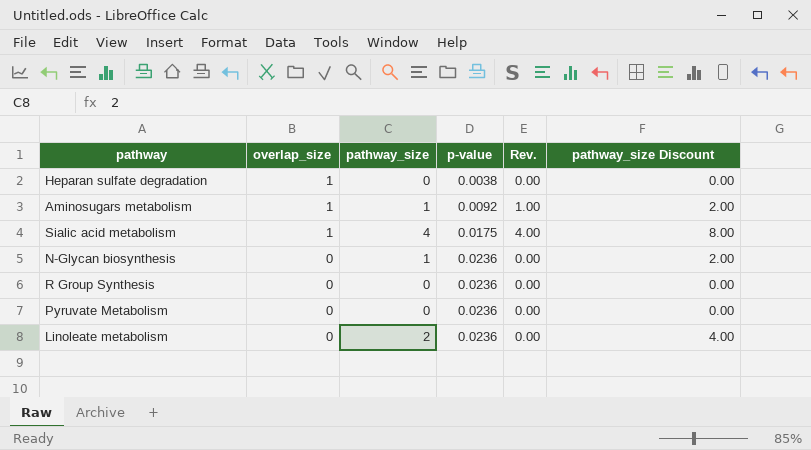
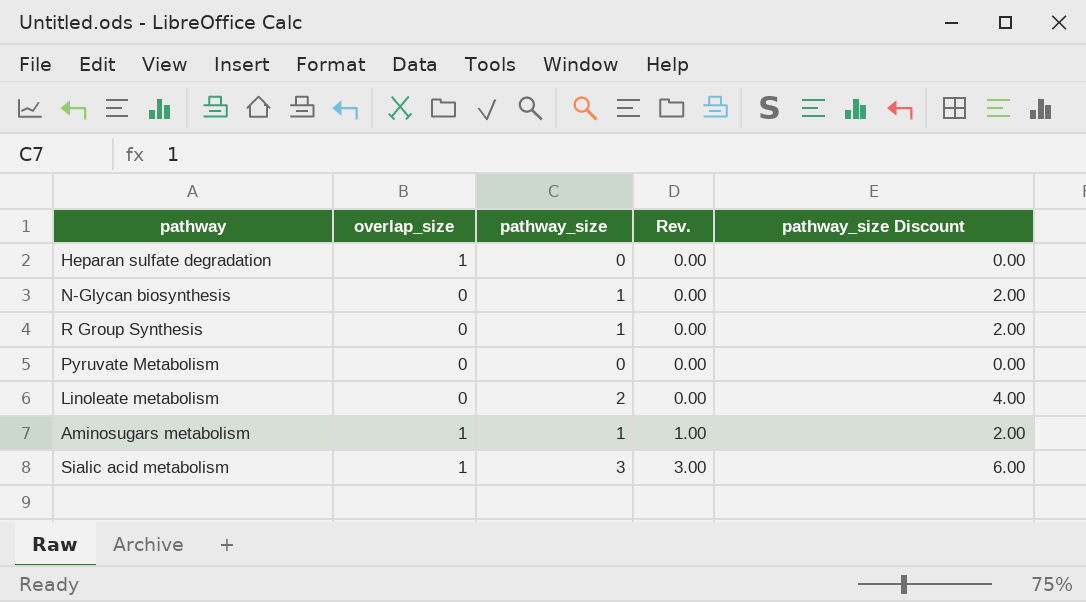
row order: overlap_size descending -> Rev. ascending
column p-value | position: 4 -> none
R Group Synthesis | pathway_size: 0 -> 1
R Group Synthesis | pathway_size Discount: 0.00 -> 2.00
Sialic acid metabolism | pathway_size: 4 -> 3
Sialic acid metabolism | Rev.: 4.00 -> 3.00
Sialic acid metabolism | pathway_size Discount: 8.00 -> 6.00

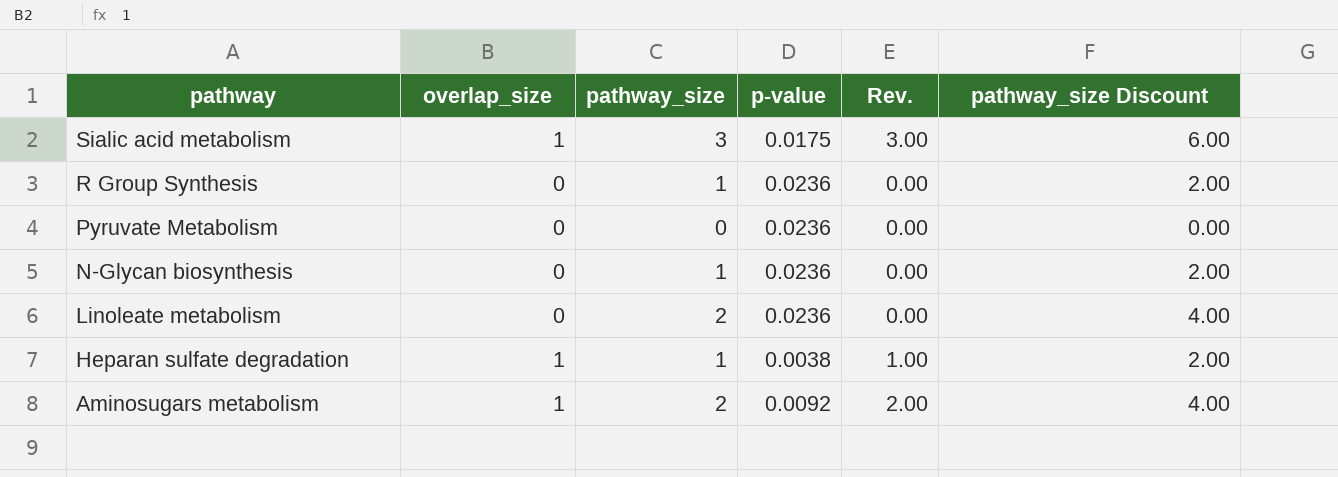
row order: Rev. ascending -> pathway descending
column p-value | position: none -> 4
Heparan sulfate degradation | pathway_size: 0 -> 1
Heparan sulfate degradation | Rev.: 0.00 -> 1.00
Heparan sulfate degradation | pathway_size Discount: 0.00 -> 2.00
Aminosugars metabolism | pathway_size: 1 -> 2
Aminosugars metabolism | Rev.: 1.00 -> 2.00
Aminosugars metabolism | pathway_size Discount: 2.00 -> 4.00

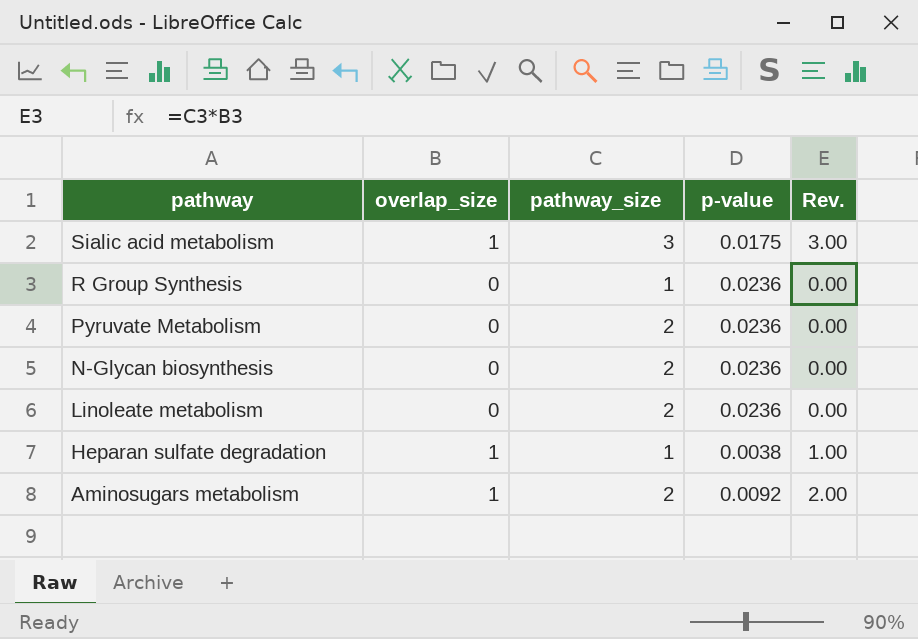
column pathway_size Discount | formula: [pathway_size] * 2 -> none
Pyruvate Metabolism | pathway_size: 0 -> 2
N-Glycan biosynthesis | pathway_size: 1 -> 2

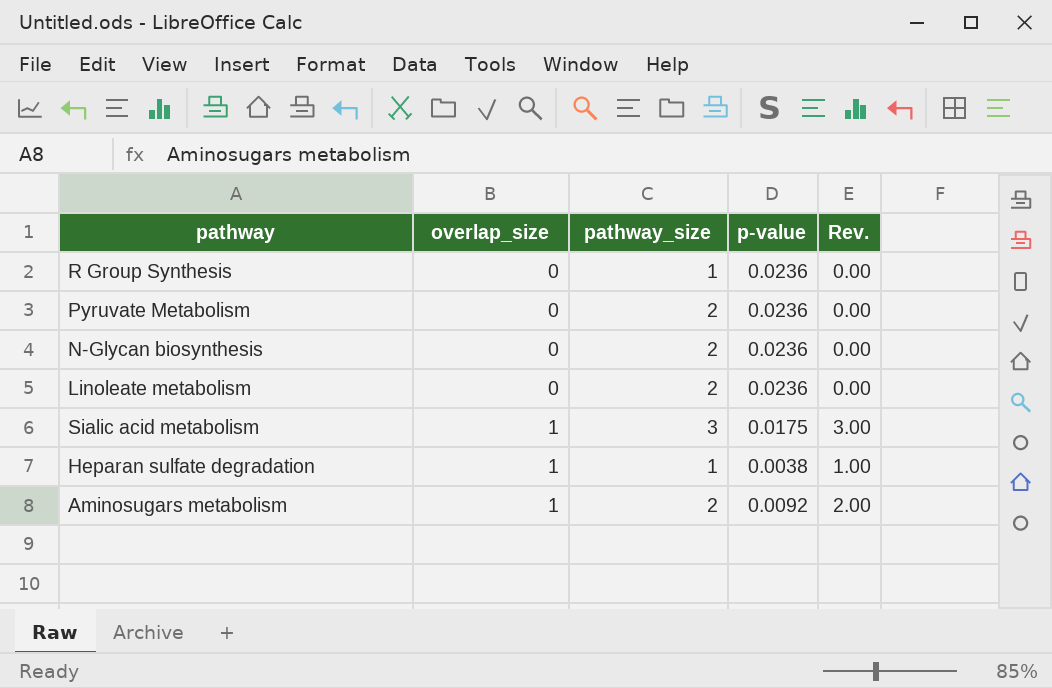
row order: pathway descending -> overlap_size ascending

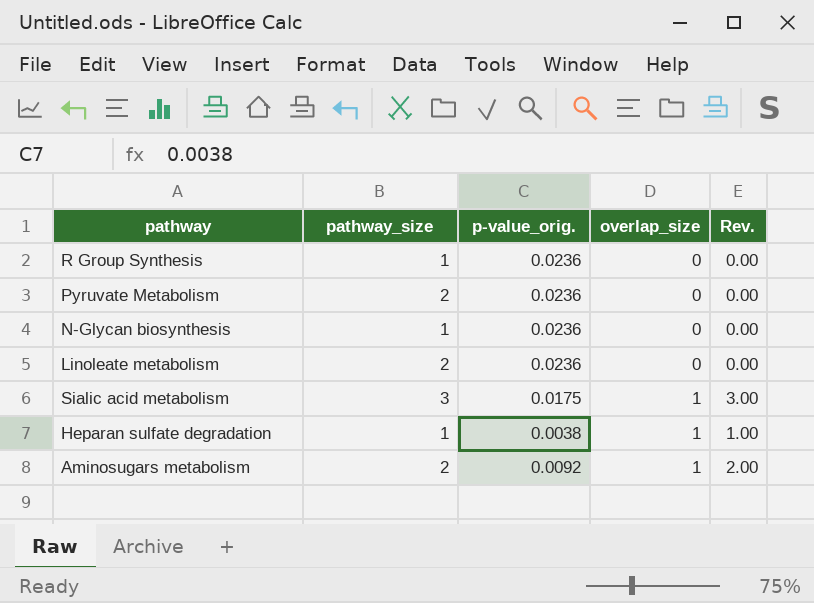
column name: p-value -> p-value_orig.
column overlap_size | position: 2 -> 4
N-Glycan biosynthesis | pathway_size: 2 -> 1

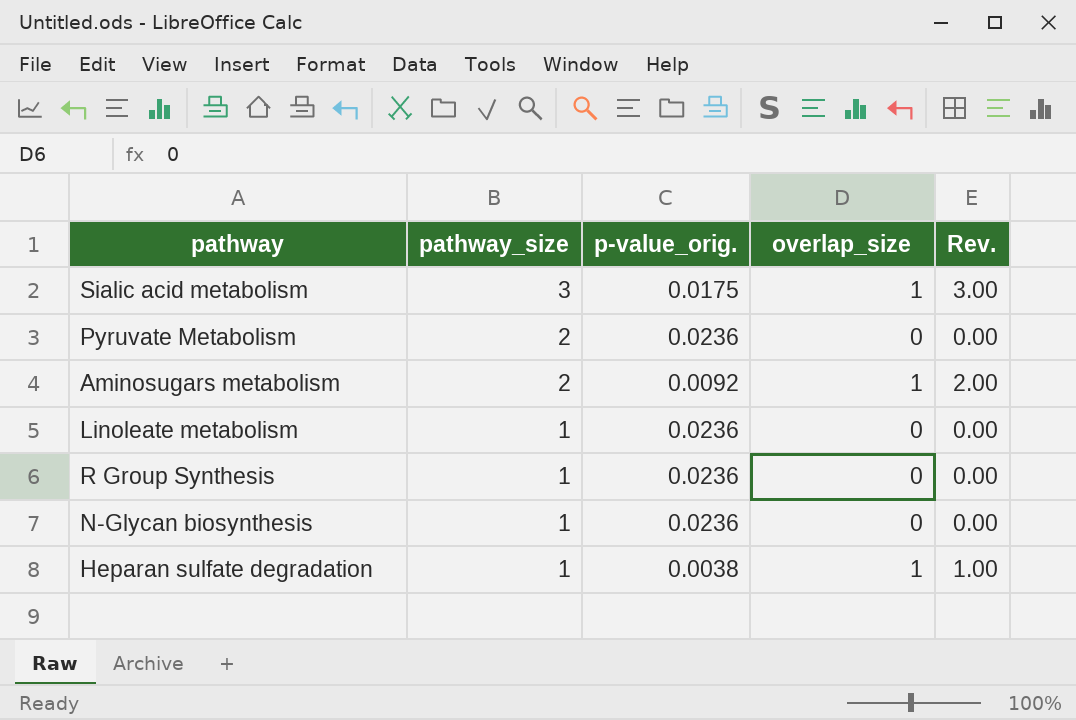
row order: overlap_size ascending -> pathway_size descending
Linoleate metabolism | pathway_size: 2 -> 1

